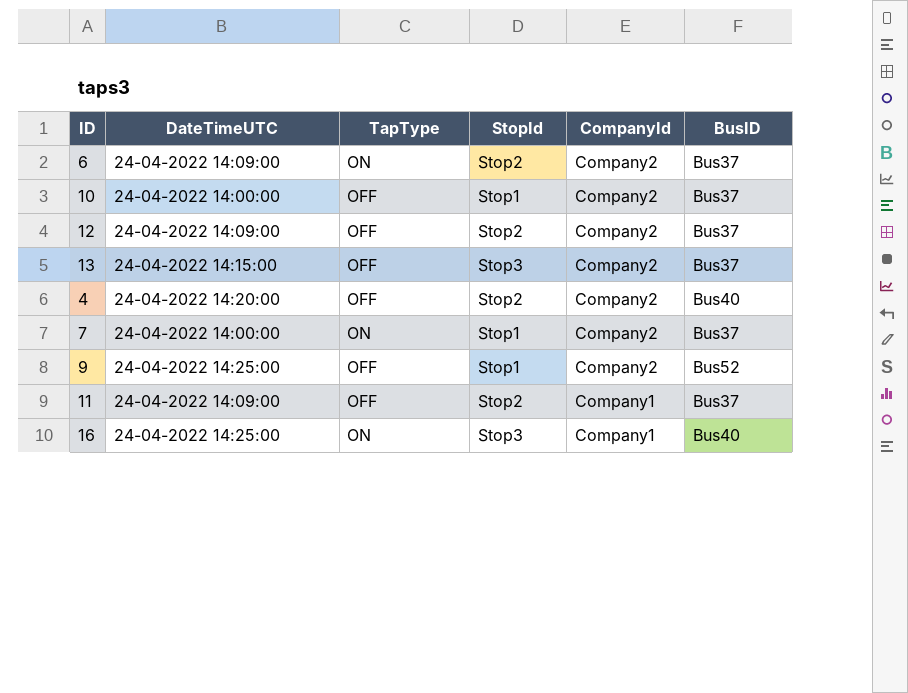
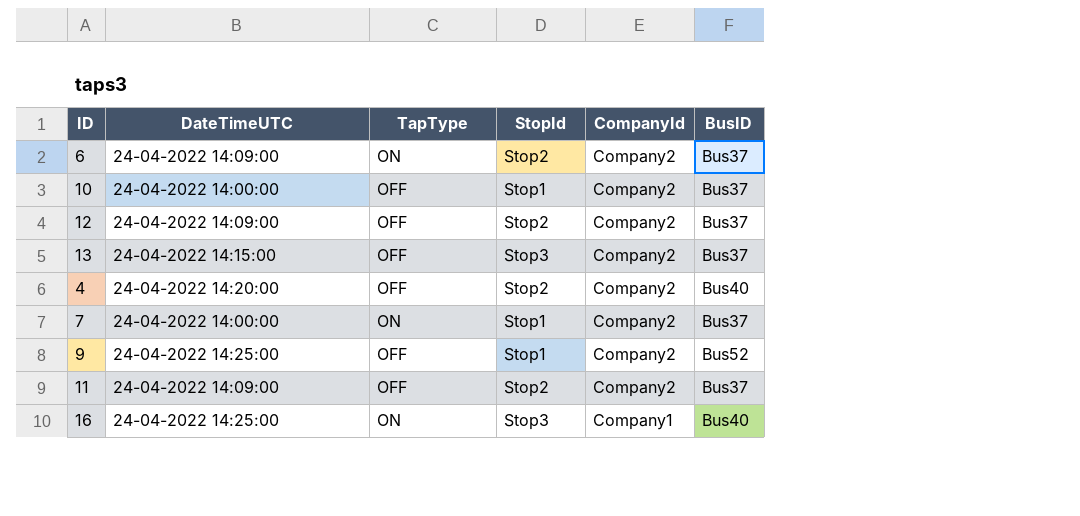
11 | CompanyId: Company1 -> Company2

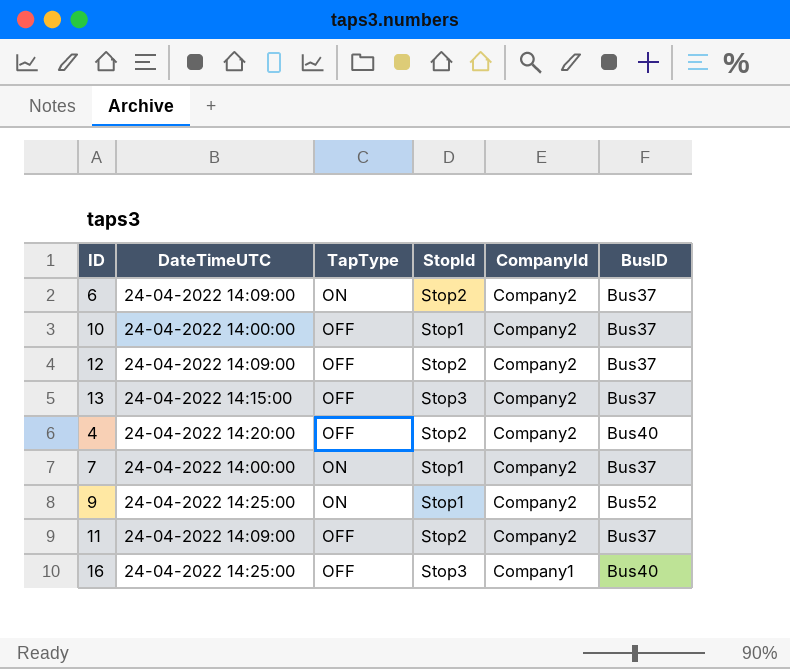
9 | TapType: OFF -> ON
16 | TapType: ON -> OFF

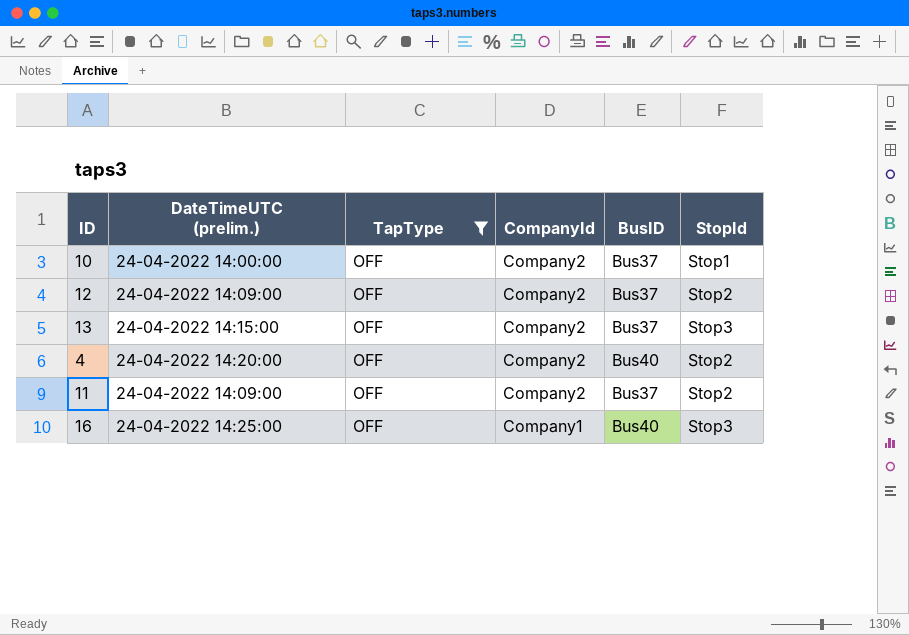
filter: none -> TapType = OFF
column name: DateTimeUTC -> DateTimeUTC (prelim.)
column StopId | position: 4 -> 6

